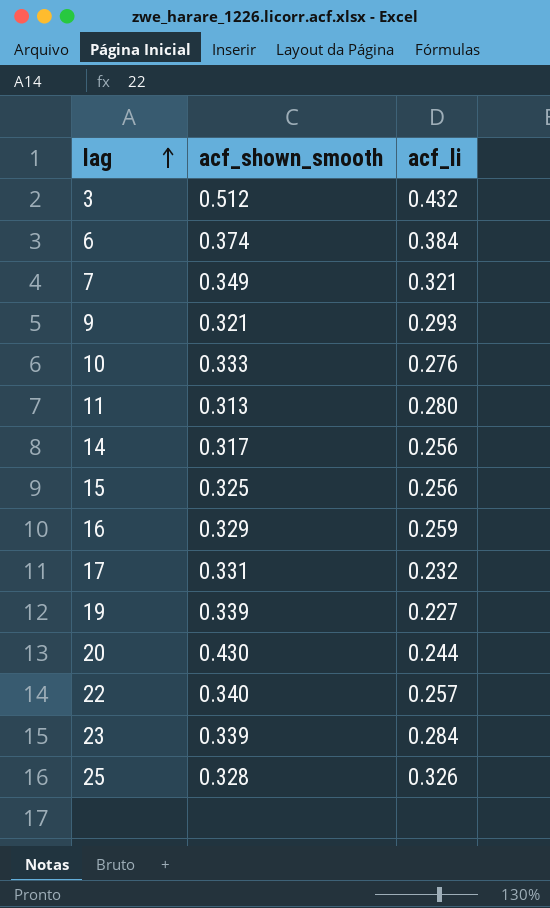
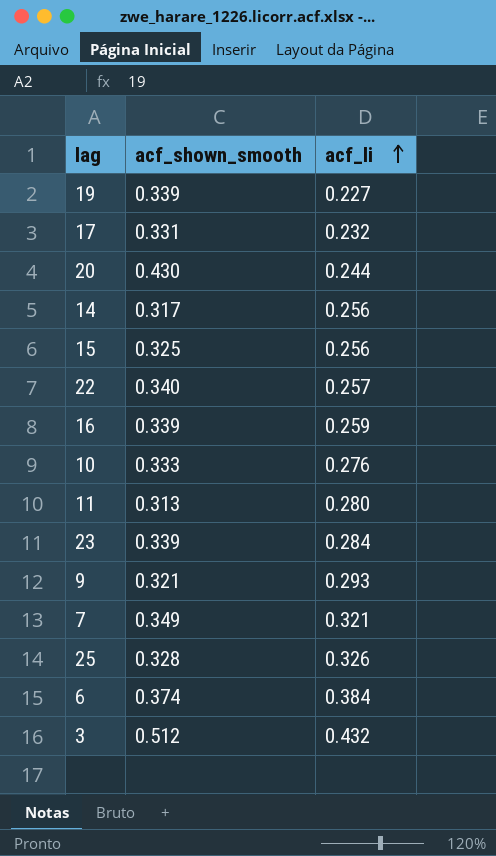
row order: lag ascending -> acf_li ascending
16 | acf_shown_smooth: 0.329 -> 0.339

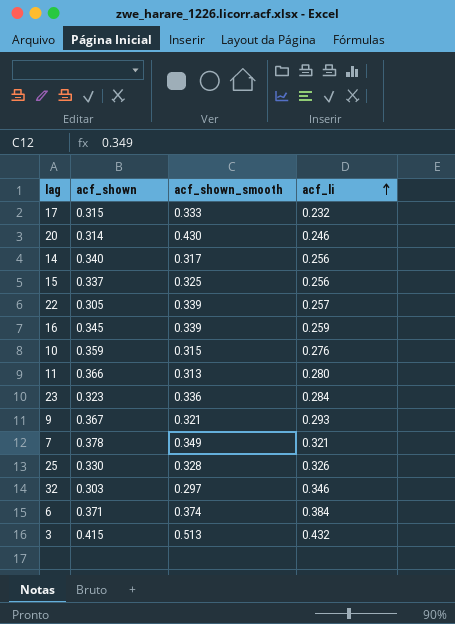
column acf_shown | position: none -> 2
row 19: 0.339 | 0.227 -> none
17 | acf_shown_smooth: 0.331 -> 0.333
20 | acf_li: 0.244 -> 0.246
22 | acf_shown_smooth: 0.340 -> 0.339
10 | acf_shown_smooth: 0.333 -> 0.315
23 | acf_shown_smooth: 0.339 -> 0.336
row 32: none -> 0.303 | 0.297 | 0.346
3 | acf_shown_smooth: 0.512 -> 0.513

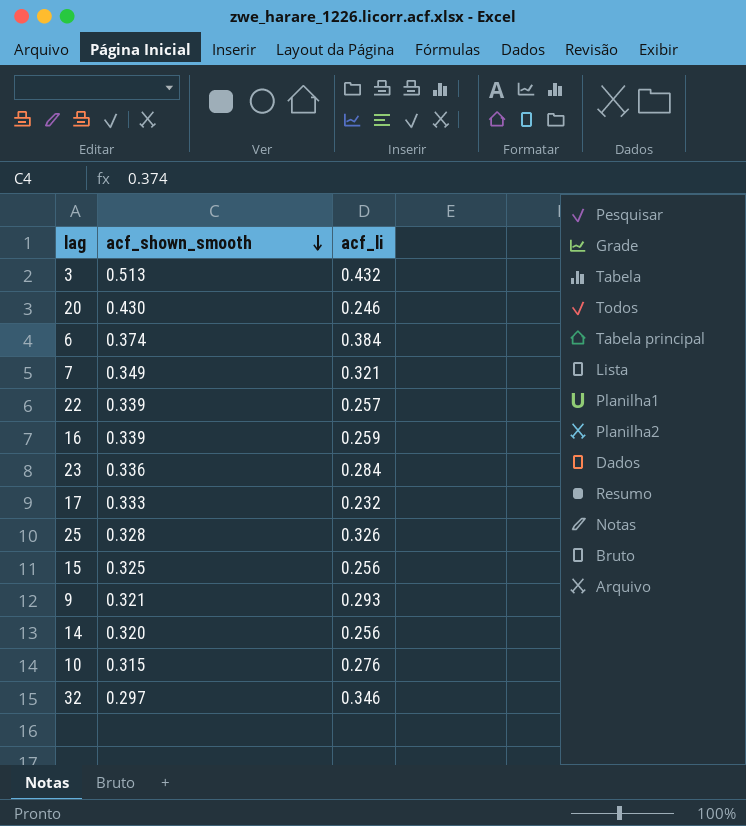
row order: acf_li ascending -> acf_shown_smooth descending
column acf_shown | position: 2 -> none
row 11: 0.366 | 0.313 | 0.280 -> none
14 | acf_shown_smooth: 0.317 -> 0.320

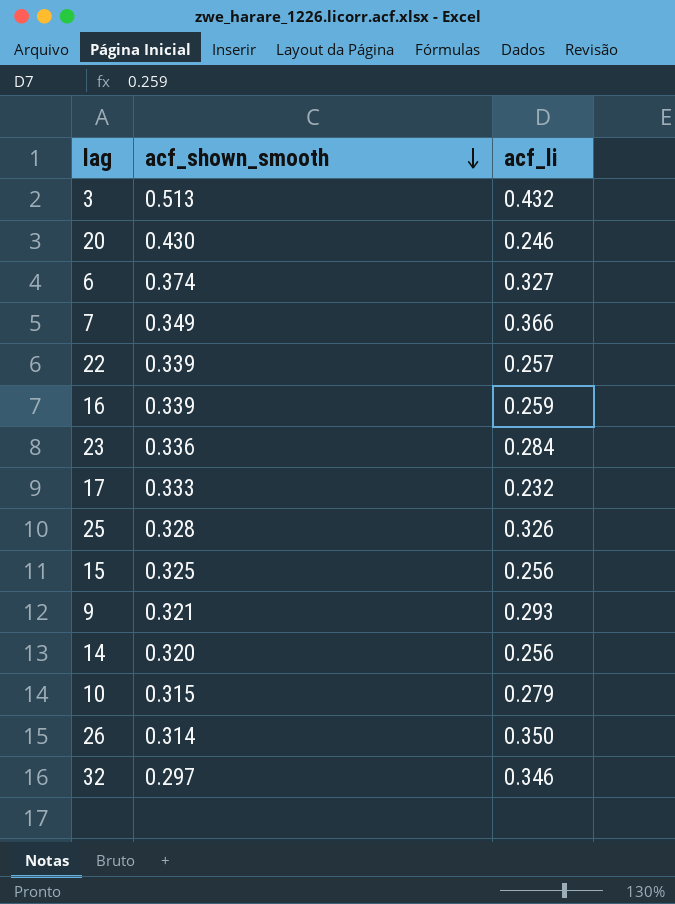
6 | acf_li: 0.384 -> 0.327
7 | acf_li: 0.321 -> 0.366
10 | acf_li: 0.276 -> 0.279
row 26: none -> 0.314 | 0.350

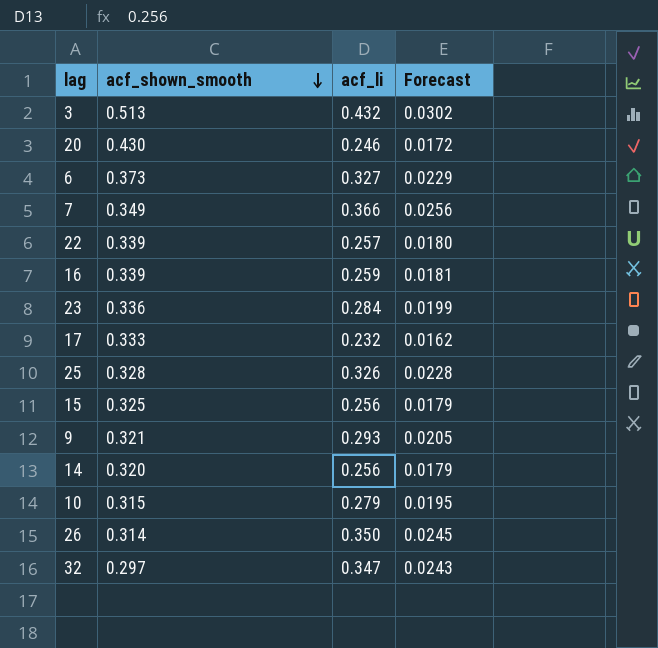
column Forecast | formula: none -> [acf_li] * 0.07
6 | acf_shown_smooth: 0.374 -> 0.373
32 | acf_li: 0.346 -> 0.347

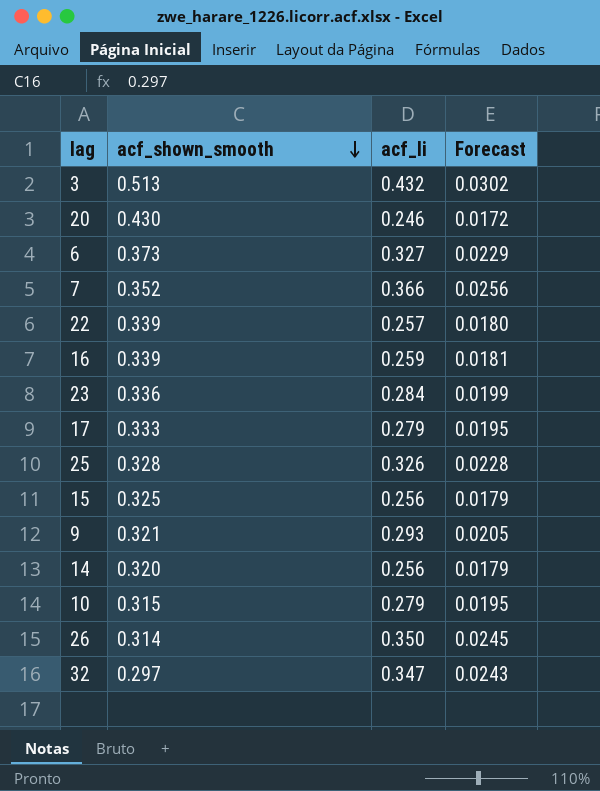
7 | acf_shown_smooth: 0.349 -> 0.352
17 | acf_li: 0.232 -> 0.279
17 | Forecast: 0.0162 -> 0.0195

